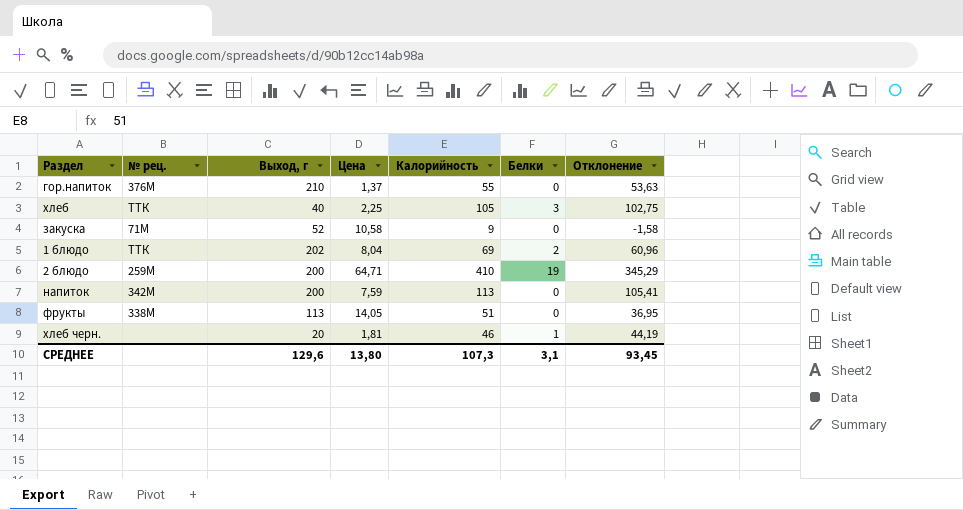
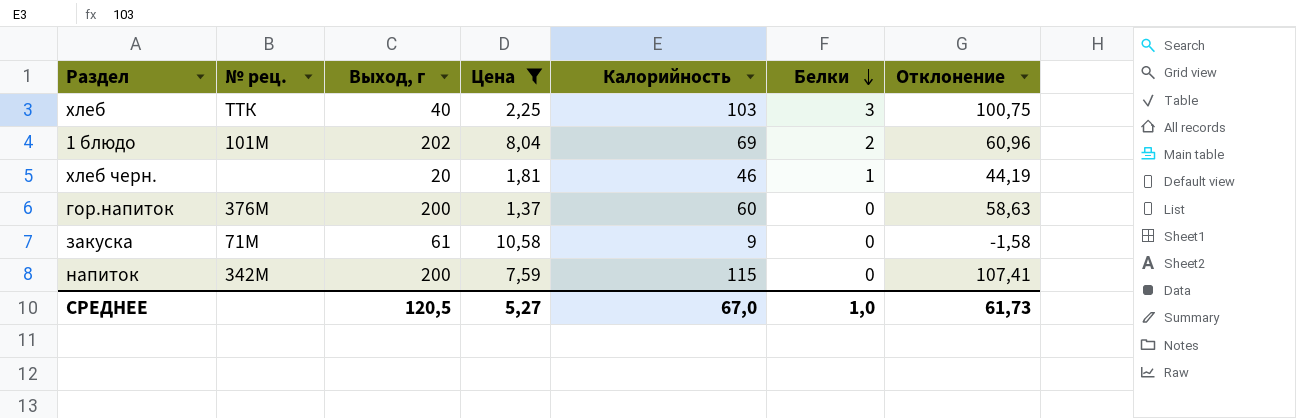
filter: none -> Цена <= 10,58
row order: none -> Белки descending
хлеб | Калорийность: 105 -> 103
хлеб | Отклонение: 102,75 -> 100,75
1 блюдо | № рец.: ТТК -> 101М
гор.напиток | Выход, г: 210 -> 200
гор.напиток | Калорийность: 55 -> 60
гор.напиток | Отклонение: 53,63 -> 58,63
закуска | Выход, г: 52 -> 61
напиток | Калорийность: 113 -> 115
напиток | Отклонение: 105,41 -> 107,41
СРЕДНЕЕ | Выход, г: 129,6 -> 120,5
СРЕДНЕЕ | Цена: 13,80 -> 5,27
СРЕДНЕЕ | Калорийность: 107,3 -> 67,0
СРЕДНЕЕ | Белки: 3,1 -> 1,0
СРЕДНЕЕ | Отклонение: 93,45 -> 61,73

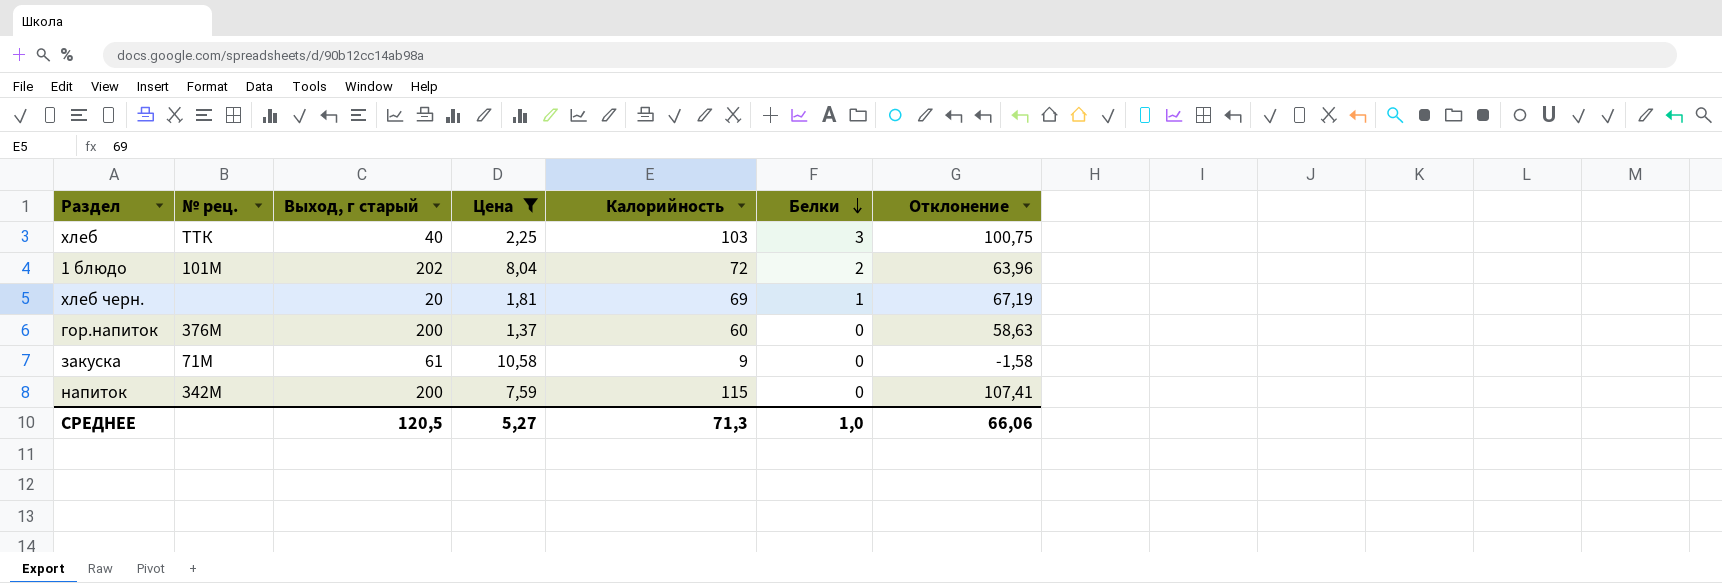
column name: Выход, г -> Выход, г старый
1 блюдо | Калорийность: 69 -> 72
1 блюдо | Отклонение: 60,96 -> 63,96
хлеб черн. | Калорийность: 46 -> 69
хлеб черн. | Отклонение: 44,19 -> 67,19
СРЕДНЕЕ | Калорийность: 67,0 -> 71,3
СРЕДНЕЕ | Отклонение: 61,73 -> 66,06

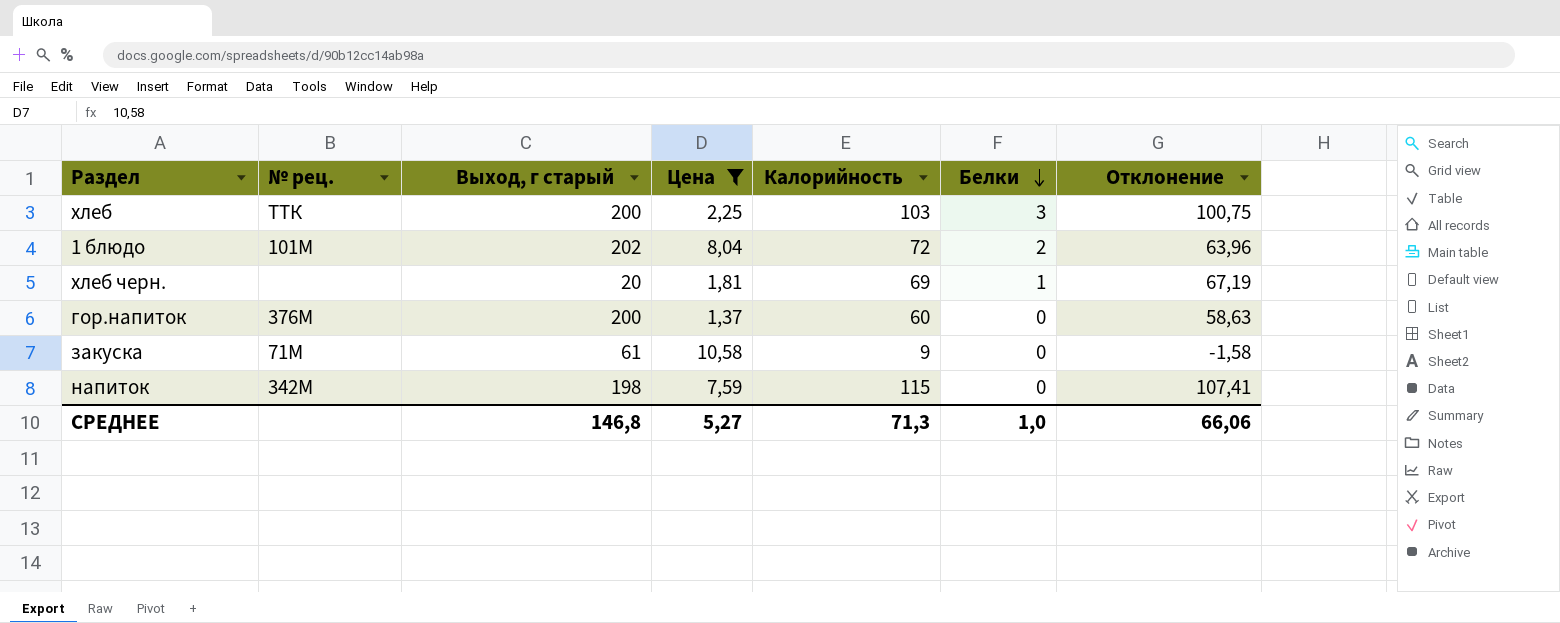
хлеб | Выход, г старый: 40 -> 200
напиток | Выход, г старый: 200 -> 198
СРЕДНЕЕ | Выход, г старый: 120,5 -> 146,8

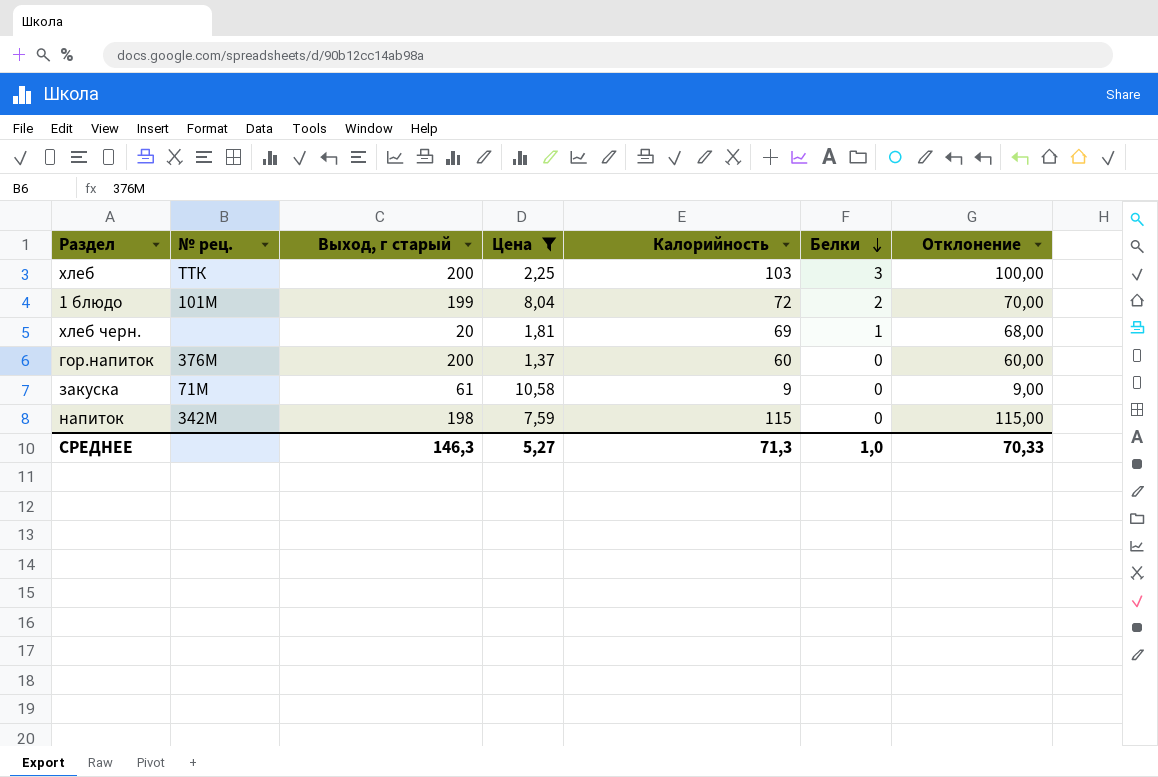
column Отклонение | formula: [Калорийность] - [Цена] -> [Калорийность] - [Белки]
1 блюдо | Выход, г старый: 202 -> 199
СРЕДНЕЕ | Выход, г старый: 146,8 -> 146,3
СРЕДНЕЕ | Отклонение: 66,06 -> 70,33

